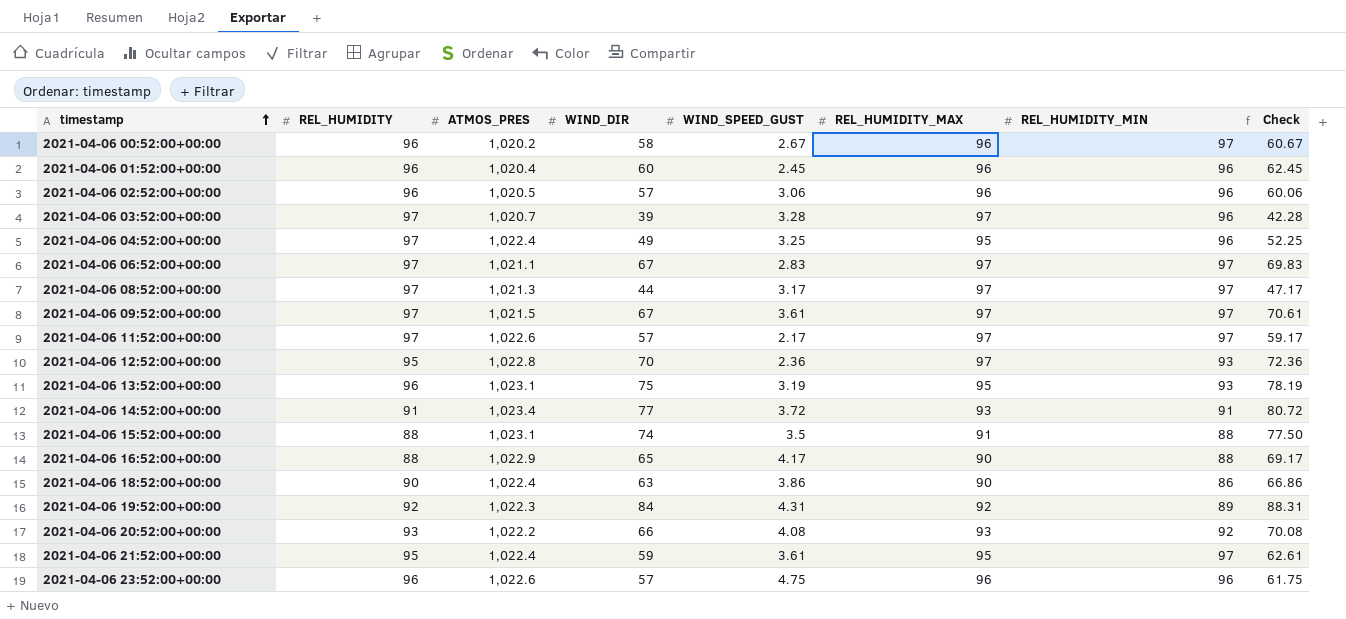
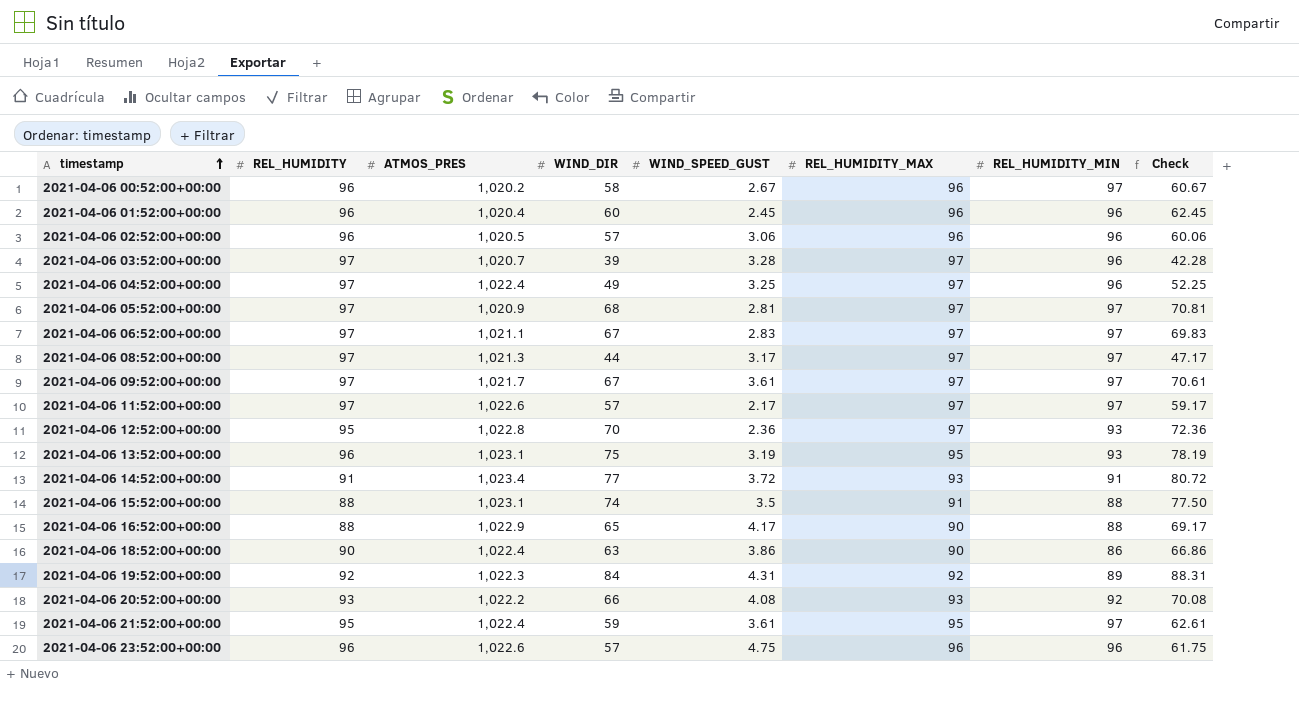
2021-04-06 04:52:00+00:00 | REL_HUMIDITY_MAX: 95 -> 97
row 2021-04-06 05:52:00+00:00: none -> 97 | 1,020.9 | 68 | 2.81 | 97 | 97 | 70.81
2021-04-06 09:52:00+00:00 | ATMOS_PRES: 1,021.5 -> 1,021.7

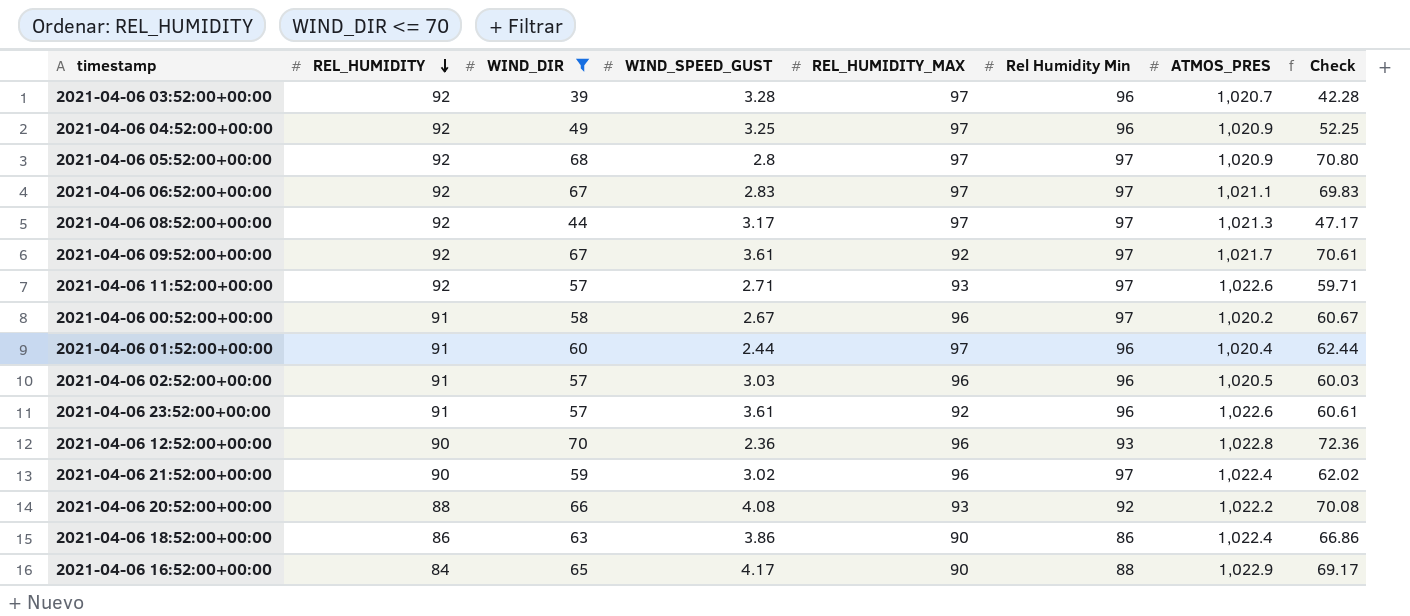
filter: none -> WIND_DIR <= 70
row order: timestamp ascending -> REL_HUMIDITY descending
column name: REL_HUMIDITY_MIN -> Rel Humidity Min
column ATMOS_PRES | position: 3 -> 7
2021-04-06 03:52:00+00:00 | REL_HUMIDITY: 97 -> 92
2021-04-06 04:52:00+00:00 | REL_HUMIDITY: 97 -> 92
2021-04-06 04:52:00+00:00 | ATMOS_PRES: 1,022.4 -> 1,020.9
2021-04-06 05:52:00+00:00 | REL_HUMIDITY: 97 -> 92
2021-04-06 05:52:00+00:00 | WIND_SPEED_GUST: 2.81 -> 2.8
2021-04-06 05:52:00+00:00 | Check: 70.81 -> 70.80
2021-04-06 06:52:00+00:00 | REL_HUMIDITY: 97 -> 92
2021-04-06 08:52:00+00:00 | REL_HUMIDITY: 97 -> 92
2021-04-06 09:52:00+00:00 | REL_HUMIDITY: 97 -> 92
2021-04-06 09:52:00+00:00 | REL_HUMIDITY_MAX: 97 -> 92
2021-04-06 11:52:00+00:00 | REL_HUMIDITY: 97 -> 92
2021-04-06 11:52:00+00:00 | WIND_SPEED_GUST: 2.17 -> 2.71
2021-04-06 11:52:00+00:00 | REL_HUMIDITY_MAX: 97 -> 93
2021-04-06 11:52:00+00:00 | Check: 59.17 -> 59.71
2021-04-06 00:52:00+00:00 | REL_HUMIDITY: 96 -> 91
2021-04-06 01:52:00+00:00 | REL_HUMIDITY: 96 -> 91
2021-04-06 01:52:00+00:00 | WIND_SPEED_GUST: 2.45 -> 2.44
2021-04-06 01:52:00+00:00 | REL_HUMIDITY_MAX: 96 -> 97
2021-04-06 01:52:00+00:00 | Check: 62.45 -> 62.44
2021-04-06 02:52:00+00:00 | REL_HUMIDITY: 96 -> 91
2021-04-06 02:52:00+00:00 | WIND_SPEED_GUST: 3.06 -> 3.03
2021-04-06 02:52:00+00:00 | Check: 60.06 -> 60.03
2021-04-06 23:52:00+00:00 | REL_HUMIDITY: 96 -> 91
2021-04-06 23:52:00+00:00 | WIND_SPEED_GUST: 4.75 -> 3.61
2021-04-06 23:52:00+00:00 | REL_HUMIDITY_MAX: 96 -> 92
2021-04-06 23:52:00+00:00 | Check: 61.75 -> 60.61
2021-04-06 12:52:00+00:00 | REL_HUMIDITY: 95 -> 90
2021-04-06 12:52:00+00:00 | REL_HUMIDITY_MAX: 97 -> 96
2021-04-06 21:52:00+00:00 | REL_HUMIDITY: 95 -> 90
2021-04-06 21:52:00+00:00 | WIND_SPEED_GUST: 3.61 -> 3.02
2021-04-06 21:52:00+00:00 | REL_HUMIDITY_MAX: 95 -> 96
2021-04-06 21:52:00+00:00 | Check: 62.61 -> 62.02
2021-04-06 20:52:00+00:00 | REL_HUMIDITY: 93 -> 88
2021-04-06 18:52:00+00:00 | REL_HUMIDITY: 90 -> 86
2021-04-06 16:52:00+00:00 | REL_HUMIDITY: 88 -> 84

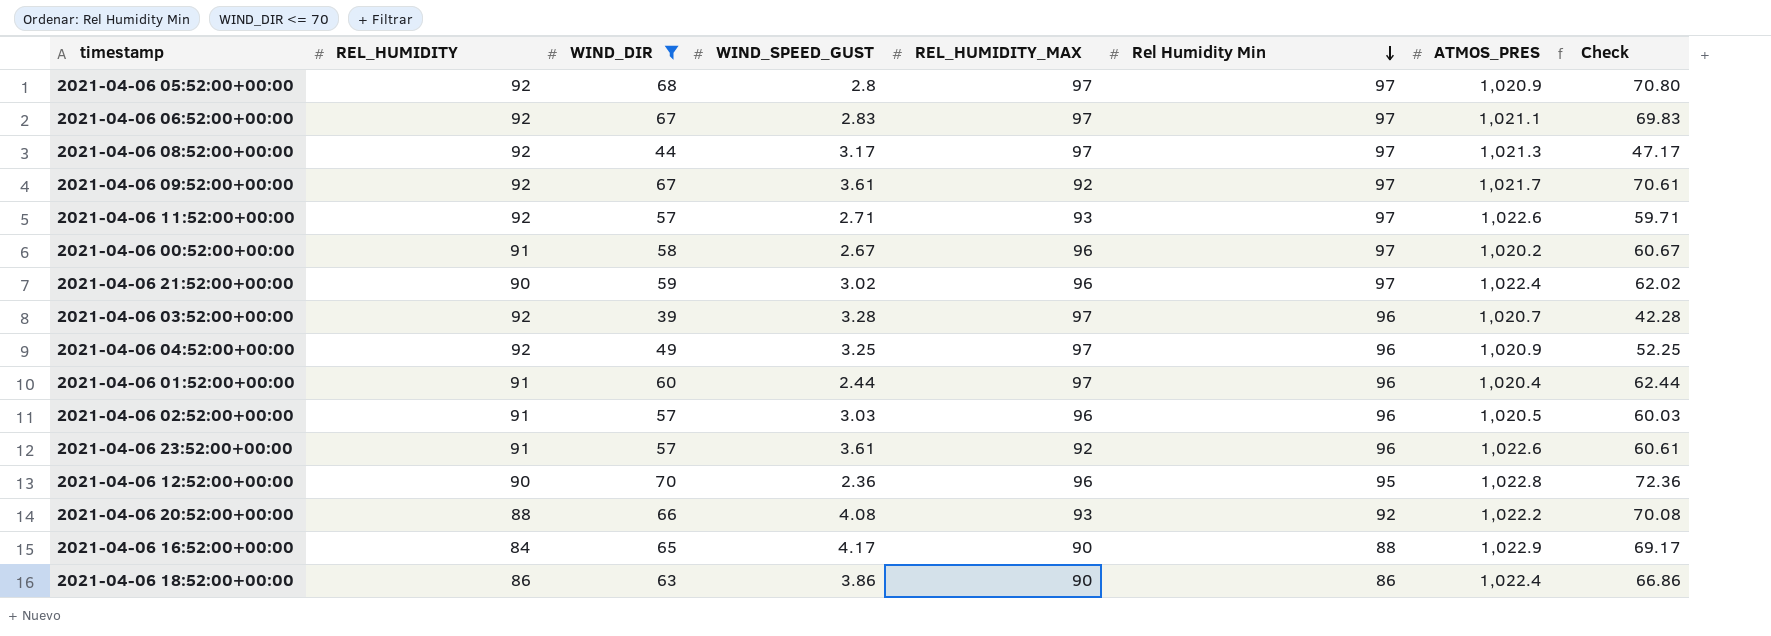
row order: REL_HUMIDITY descending -> Rel Humidity Min descending
2021-04-06 12:52:00+00:00 | Rel Humidity Min: 93 -> 95

